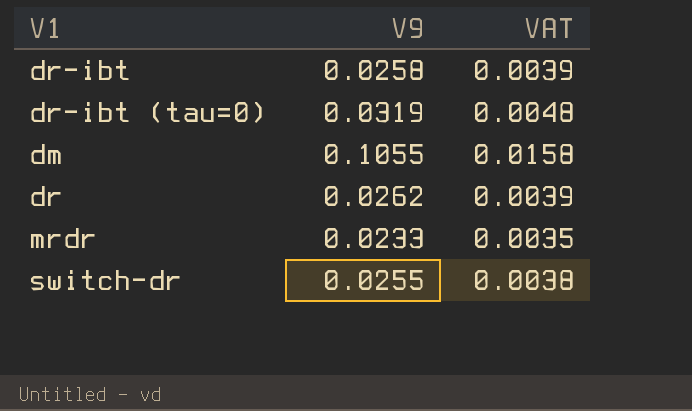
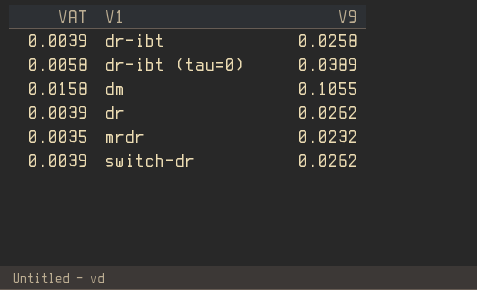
column VAT | position: 3 -> 1
dr-ibt (tau=0) | VAT: 0.0048 -> 0.0058
dr-ibt (tau=0) | V9: 0.0319 -> 0.0389
mrdr | V9: 0.0233 -> 0.0232
switch-dr | VAT: 0.0038 -> 0.0039
switch-dr | V9: 0.0255 -> 0.0262

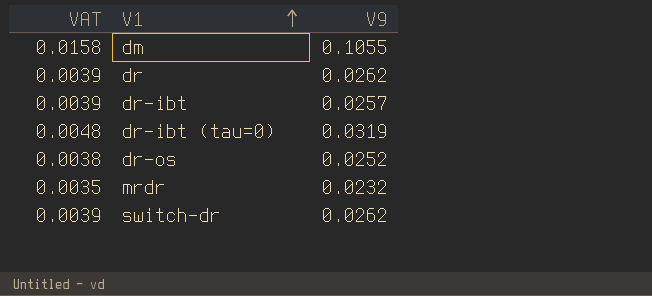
row order: none -> V1 ascending
dr-ibt | V9: 0.0258 -> 0.0257
dr-ibt (tau=0) | VAT: 0.0058 -> 0.0048
dr-ibt (tau=0) | V9: 0.0389 -> 0.0319
row dr-os: none -> 0.0038 | 0.0252

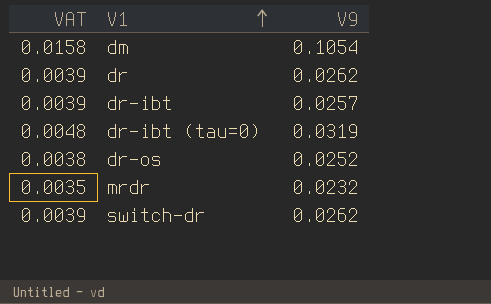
dm | V9: 0.1055 -> 0.1054

